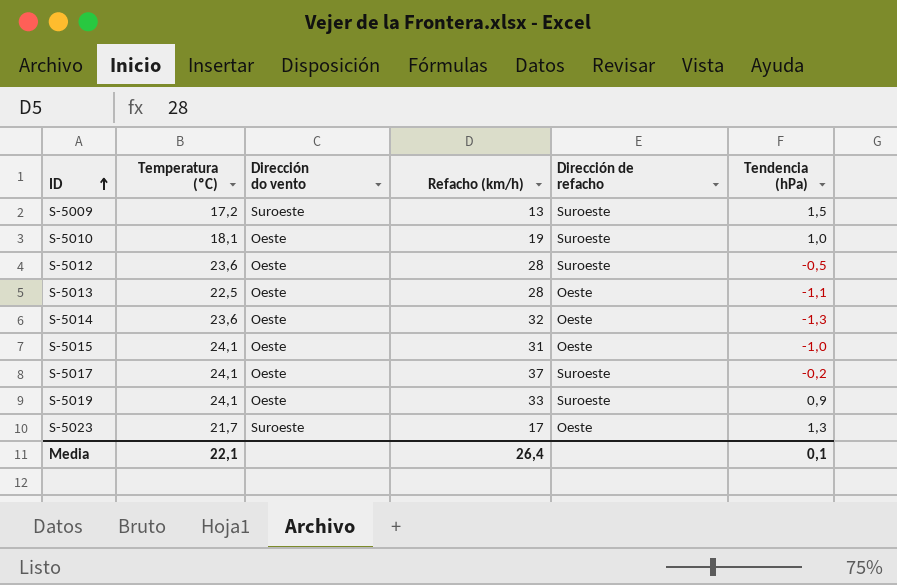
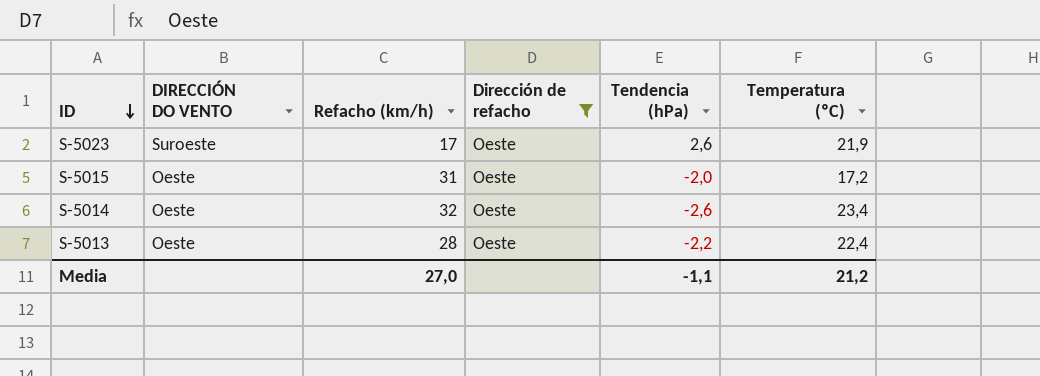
filter: none -> Dirección de refacho = Oeste
row order: ID ascending -> ID descending
column name: Dirección do vento -> DIRECCIÓN DO VENTO
column Temperatura (ºC) | position: 2 -> 6
S-5023 | Tendencia (hPa): 1,3 -> 2,6
S-5023 | Temperatura (ºC): 21,7 -> 21,9
S-5015 | Tendencia (hPa): -1,0 -> -2,0
S-5015 | Temperatura (ºC): 24,1 -> 17,2
S-5014 | Tendencia (hPa): -1,3 -> -2,6
S-5014 | Temperatura (ºC): 23,6 -> 23,4
S-5013 | Tendencia (hPa): -1,1 -> -2,2
S-5013 | Temperatura (ºC): 22,5 -> 22,4
Media | Refacho (km/h): 26,4 -> 27,0
Media | Tendencia (hPa): 0,1 -> -1,1
Media | Temperatura (ºC): 22,1 -> 21,2

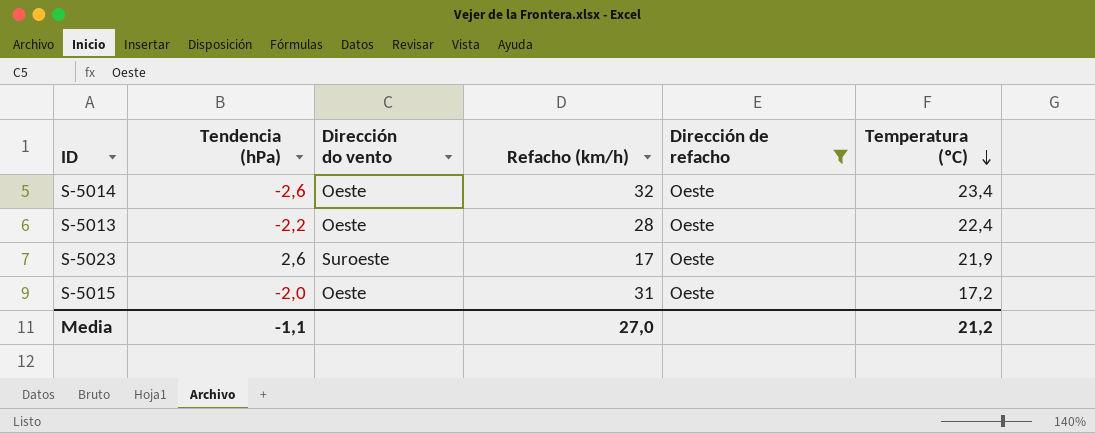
row order: ID descending -> Temperatura (ºC) descending
column Tendencia (hPa) | position: 5 -> 2
column name: DIRECCIÓN DO VENTO -> Dirección do vento

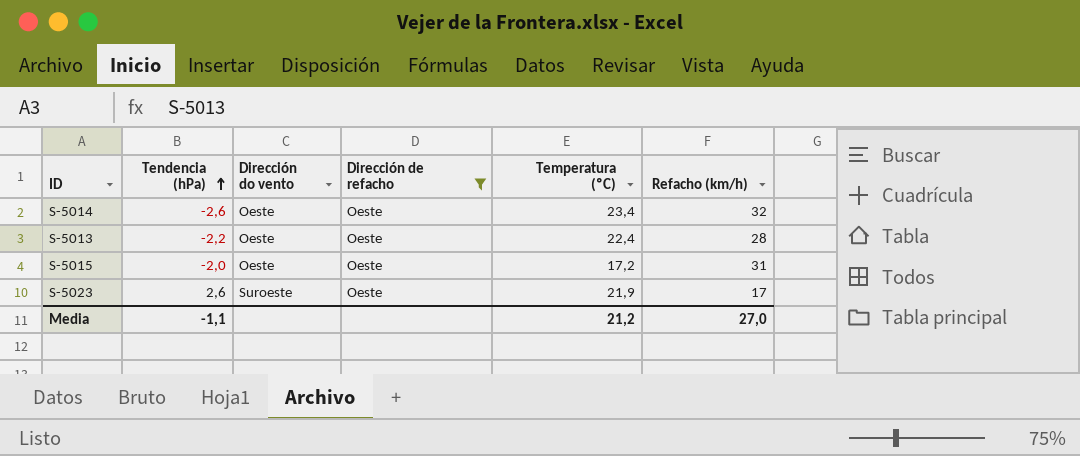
row order: Temperatura (ºC) descending -> Tendencia (hPa) ascending
column Refacho (km/h) | position: 4 -> 6

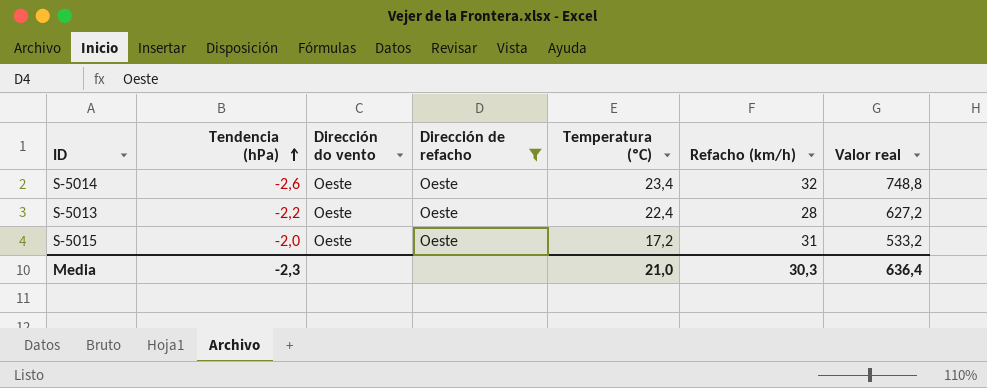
column Valor real | formula: none -> [Temperatura (ºC)] * [Refacho (km/h)]
row S-5023: 2,6 | Suroeste | Oeste | 21,9 | 17 -> none
Media | Tendencia (hPa): -1,1 -> -2,3
Media | Temperatura (ºC): 21,2 -> 21,0
Media | Refacho (km/h): 27,0 -> 30,3

